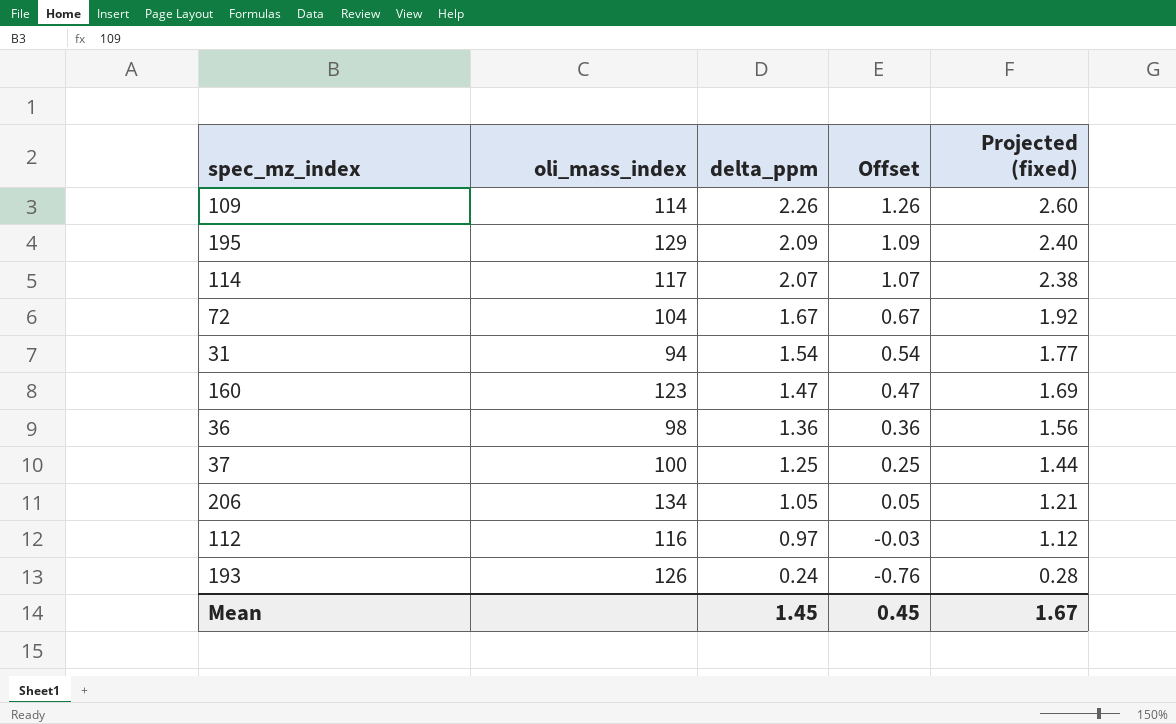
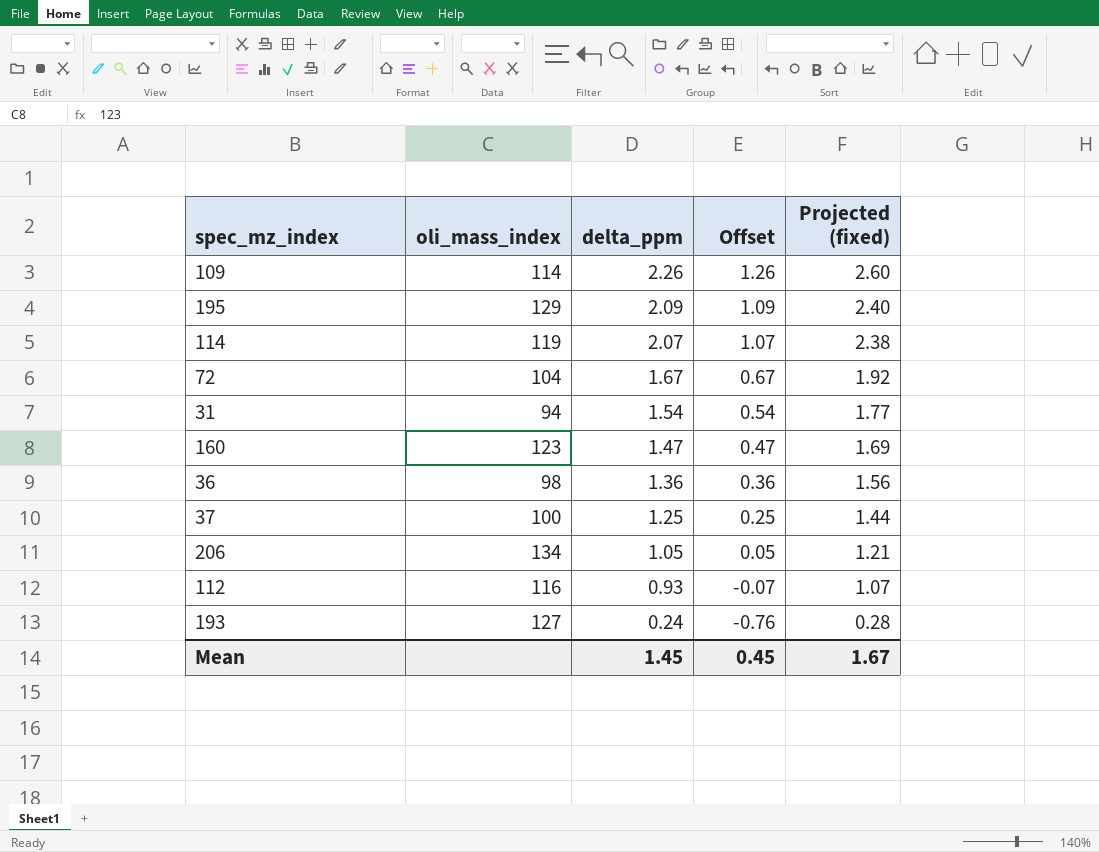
114 | oli_mass_index: 117 -> 119
112 | delta_ppm: 0.97 -> 0.93
112 | Offset: -0.03 -> -0.07
112 | Projected (fixed): 1.12 -> 1.07
193 | oli_mass_index: 126 -> 127

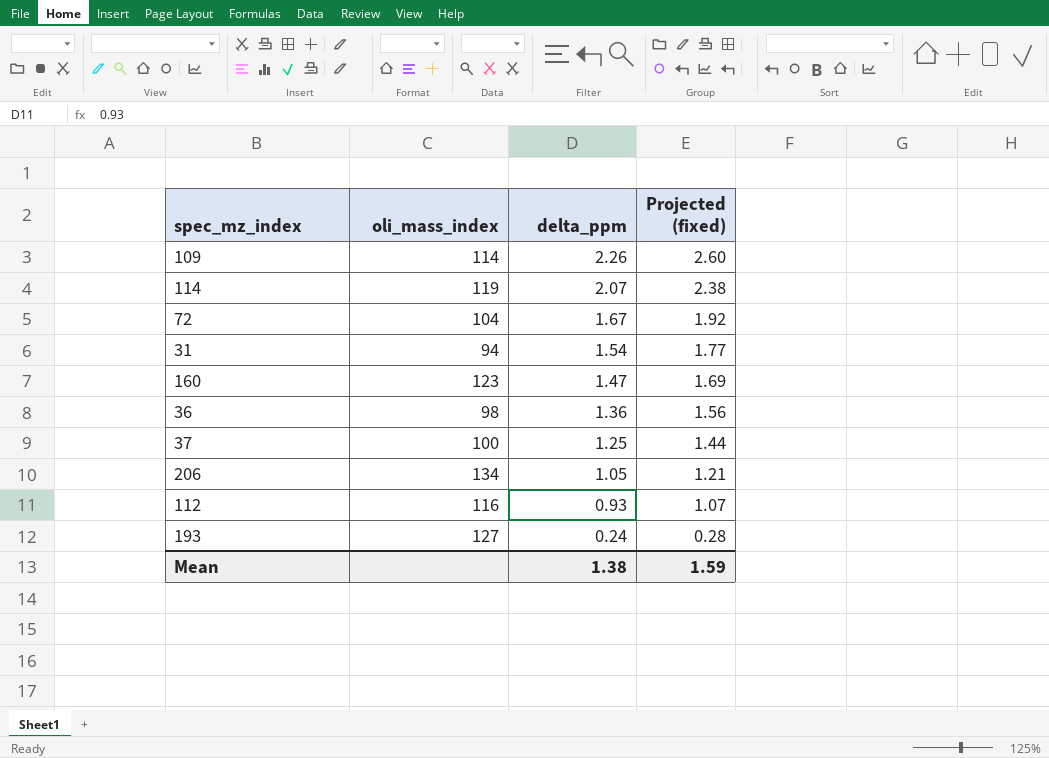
column Offset | formula: [delta_ppm] - 1 -> none
row 195: 129 | 2.09 | 1.09 | 2.40 -> none
Mean | delta_ppm: 1.45 -> 1.38
Mean | Projected (fixed): 1.67 -> 1.59

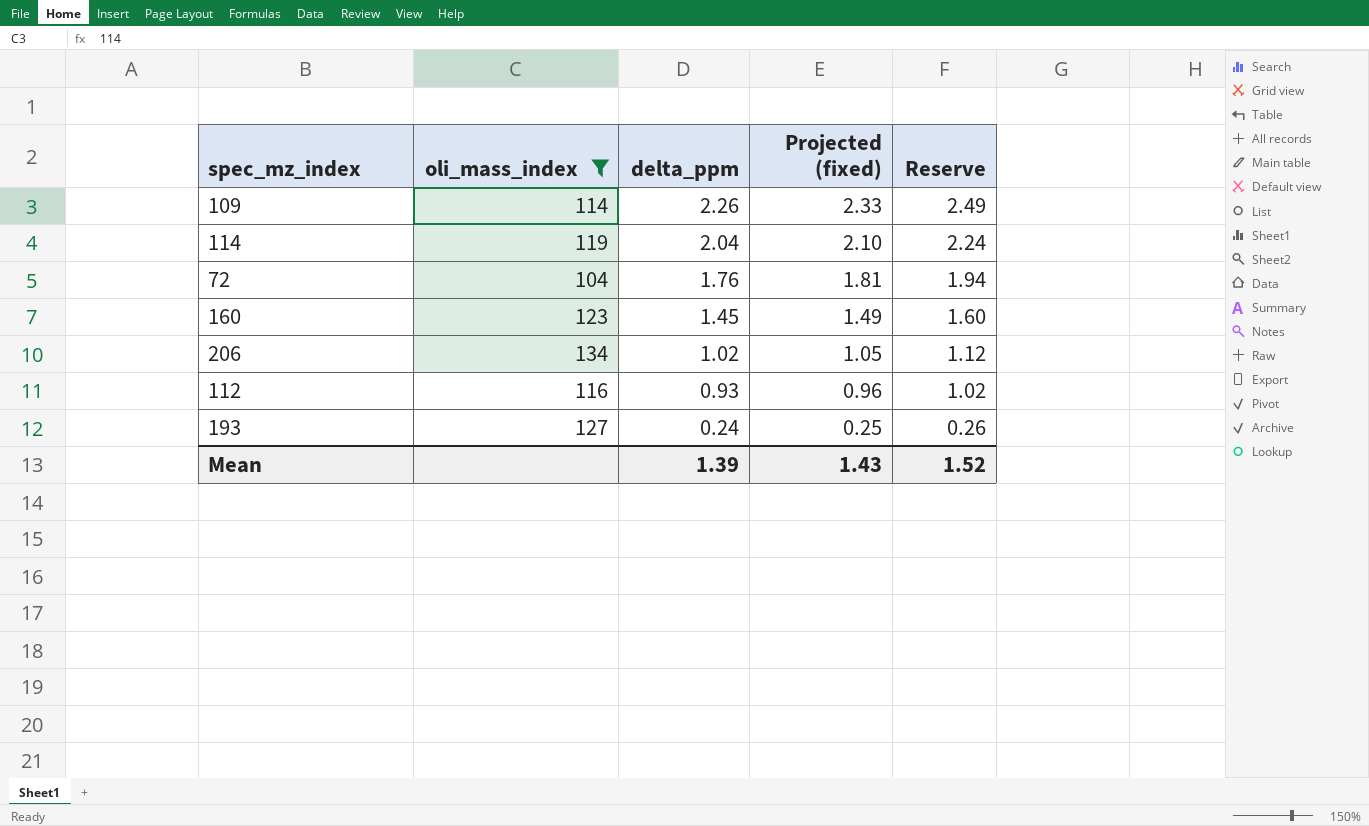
filter: none -> oli_mass_index >= 104
column Projected (fixed) | formula: [delta_ppm] * 1.15 -> [delta_ppm] * 1.03
column Reserve | formula: none -> [delta_ppm] * 1.1
114 | delta_ppm: 2.07 -> 2.04
72 | delta_ppm: 1.67 -> 1.76
160 | delta_ppm: 1.47 -> 1.45
206 | delta_ppm: 1.05 -> 1.02
Mean | delta_ppm: 1.38 -> 1.39
Mean | Projected (fixed): 1.59 -> 1.43

